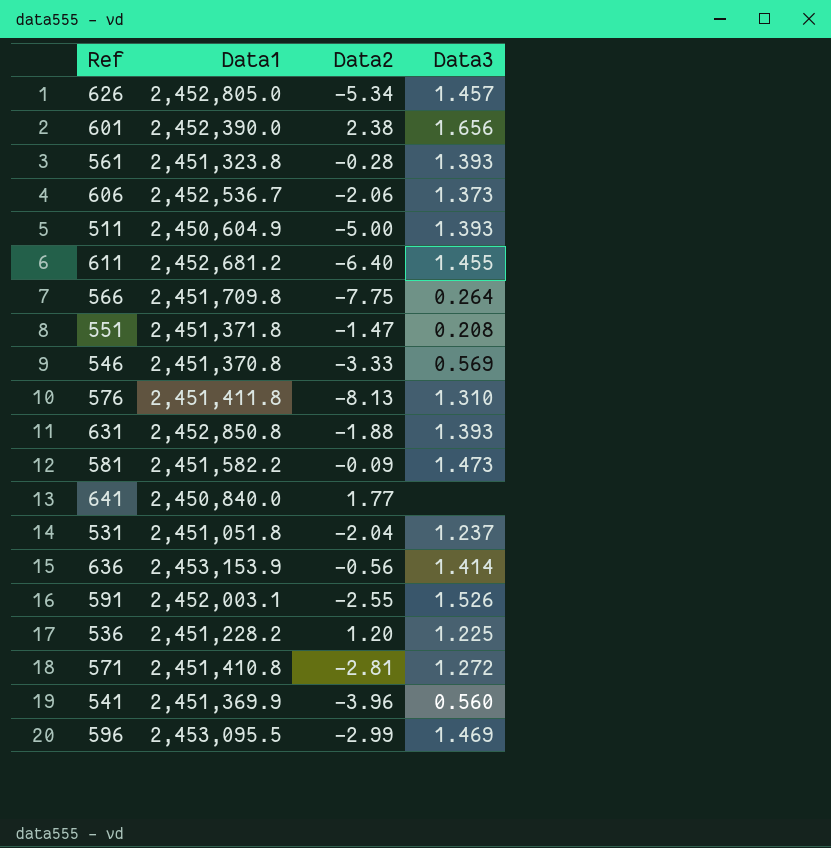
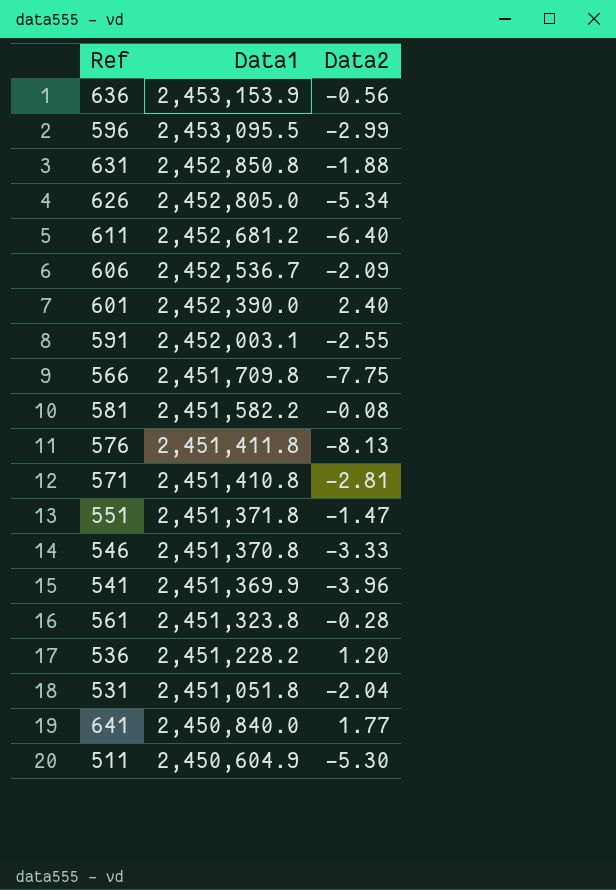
row order: none -> Data1 descending
column Data3 | position: 4 -> none
606 | Data2: -2.06 -> -2.09
601 | Data2: 2.38 -> 2.40
581 | Data2: -0.09 -> -0.08
511 | Data2: -5.00 -> -5.30

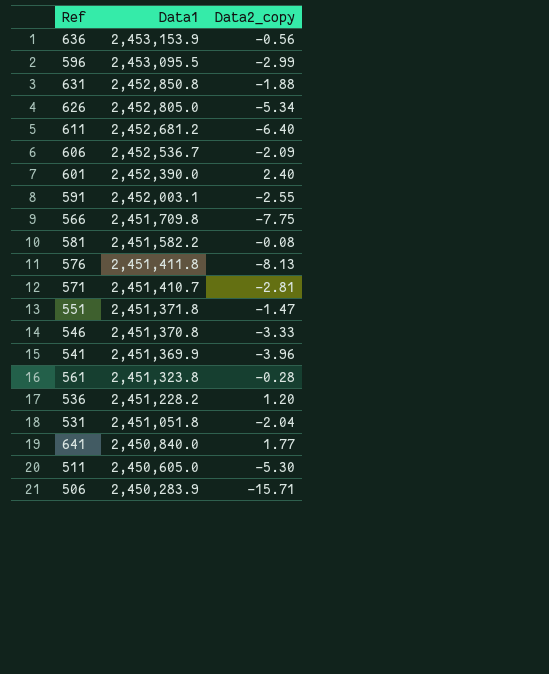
column name: Data2 -> Data2_copy
571 | Data1: 2,451,410.8 -> 2,451,410.7
511 | Data1: 2,450,604.9 -> 2,450,605.0
row 506: none -> 2,450,283.9 | -15.71

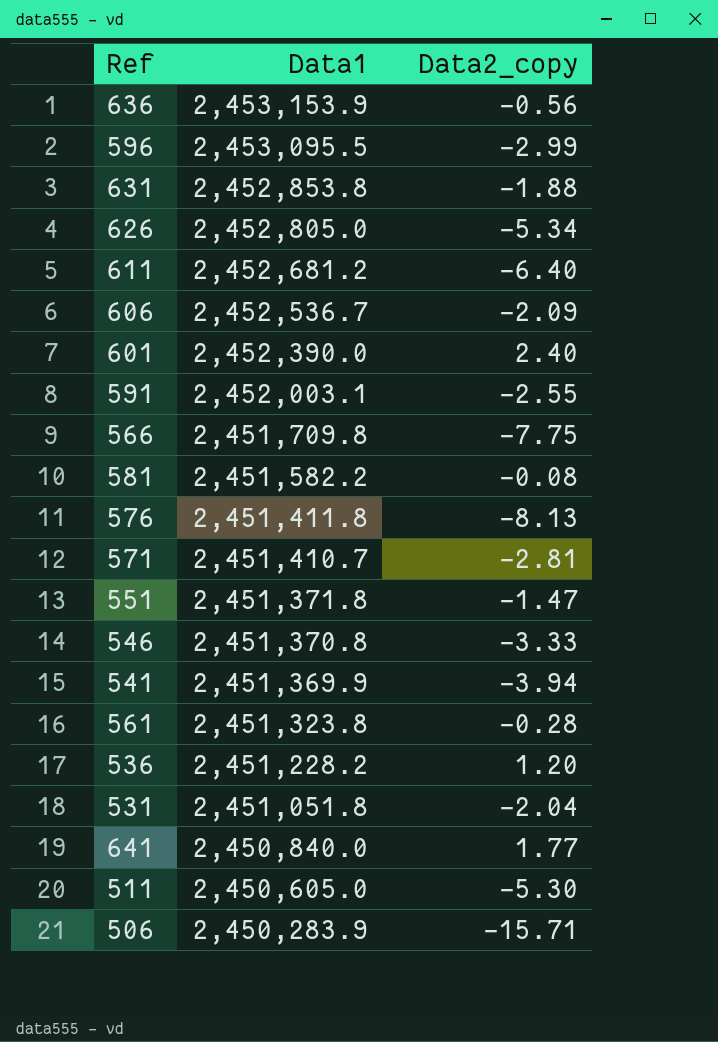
631 | Data1: 2,452,850.8 -> 2,452,853.8
541 | Data2_copy: -3.96 -> -3.94

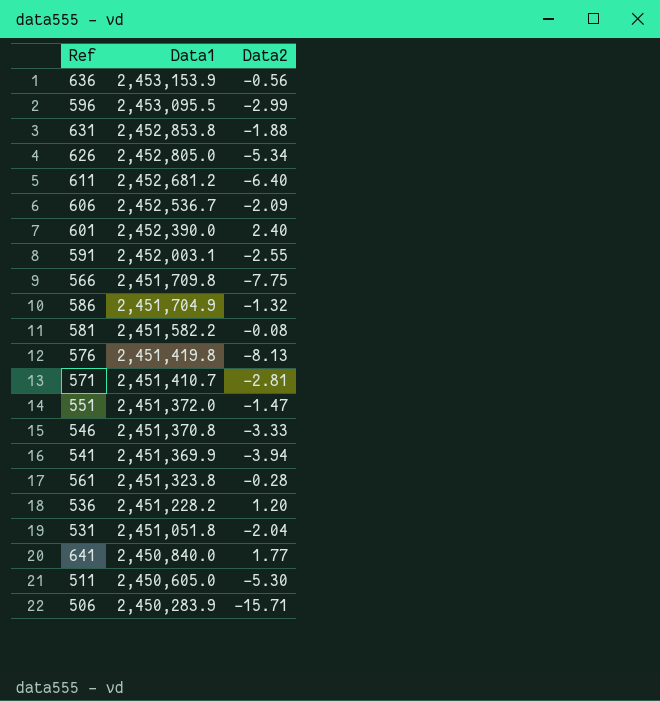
column name: Data2_copy -> Data2
row 586: none -> 2,451,704.9 | -1.32
576 | Data1: 2,451,411.8 -> 2,451,419.8
551 | Data1: 2,451,371.8 -> 2,451,372.0

